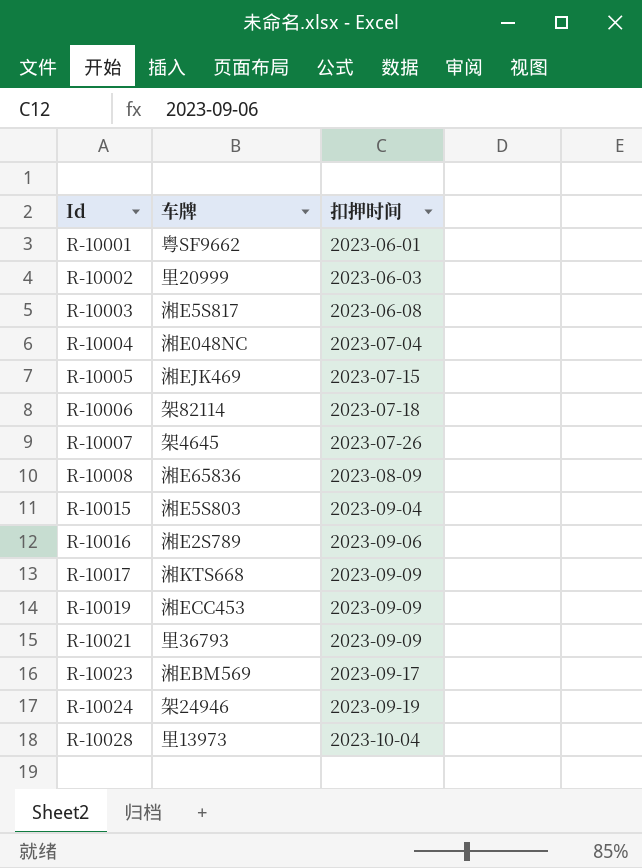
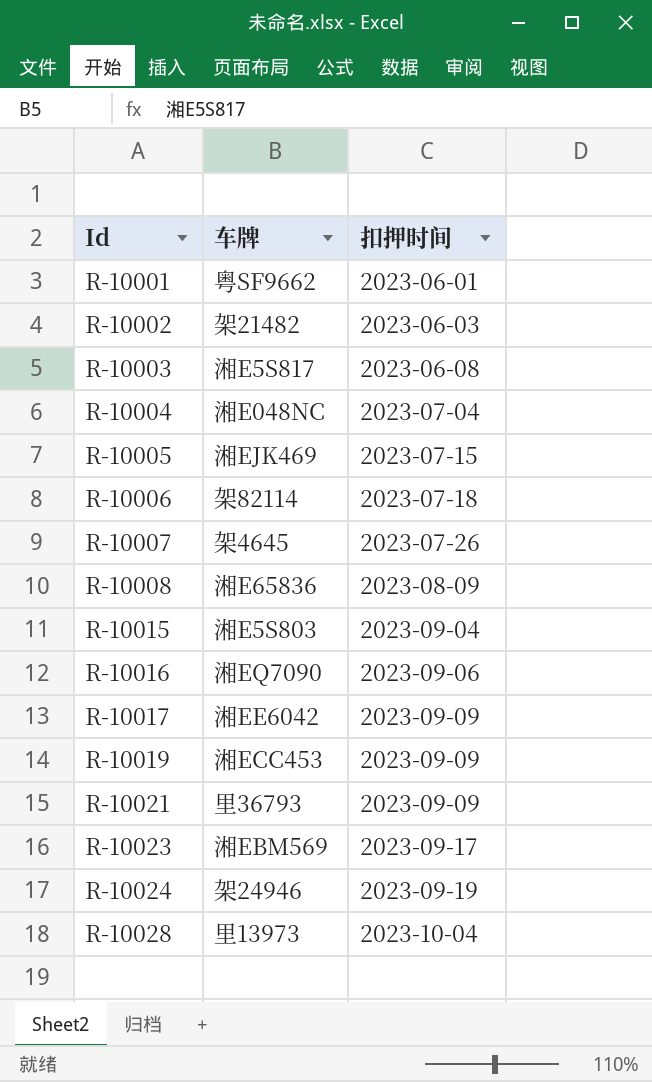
R-10002 | 车牌: 里20999 -> 架21482
R-10016 | 车牌: 湘E2S789 -> 湘EQ7090
R-10017 | 车牌: 湘KTS668 -> 湘EE6042

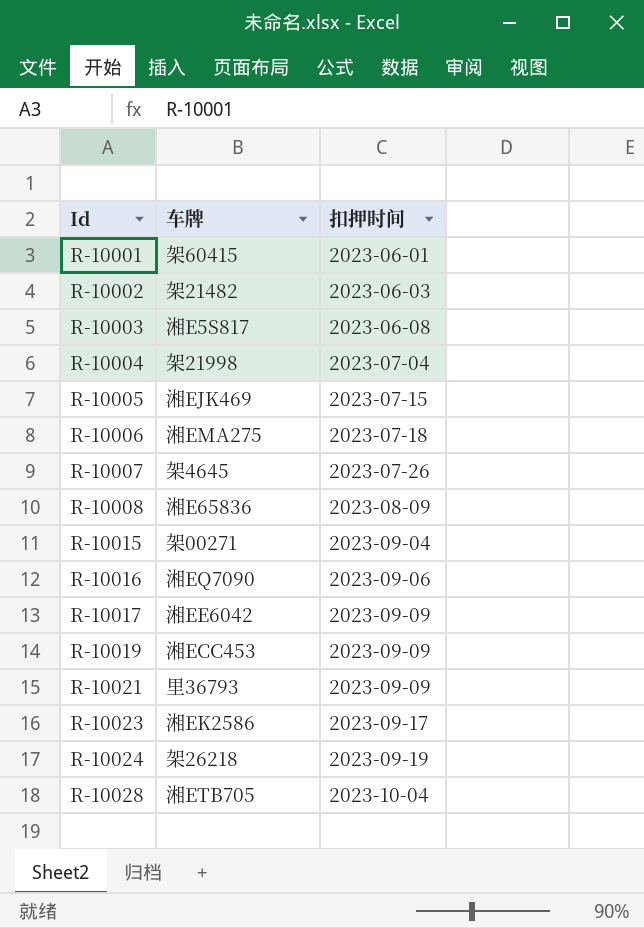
R-10001 | 车牌: 粤SF9662 -> 架60415
R-10004 | 车牌: 湘E048NC -> 架21998
R-10006 | 车牌: 架82114 -> 湘EMA275
R-10015 | 车牌: 湘E5S803 -> 架00271
R-10023 | 车牌: 湘EBM569 -> 湘EK2586
R-10024 | 车牌: 架24946 -> 架26218
R-10028 | 车牌: 里13973 -> 湘ETB705

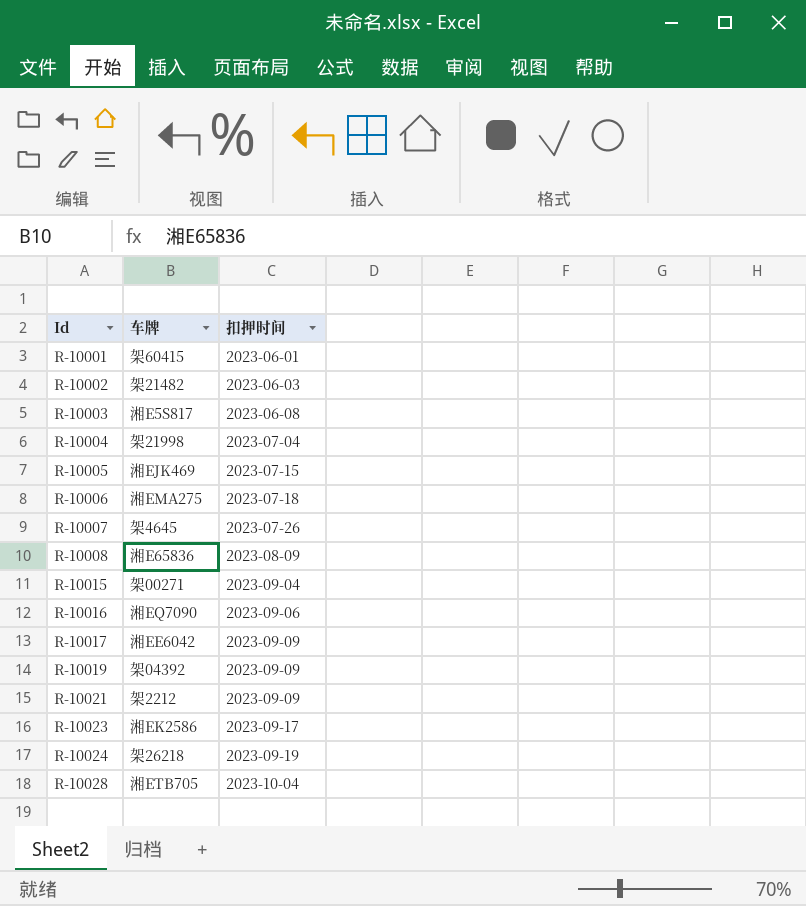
R-10019 | 车牌: 湘ECC453 -> 架04392
R-10021 | 车牌: 里36793 -> 架2212

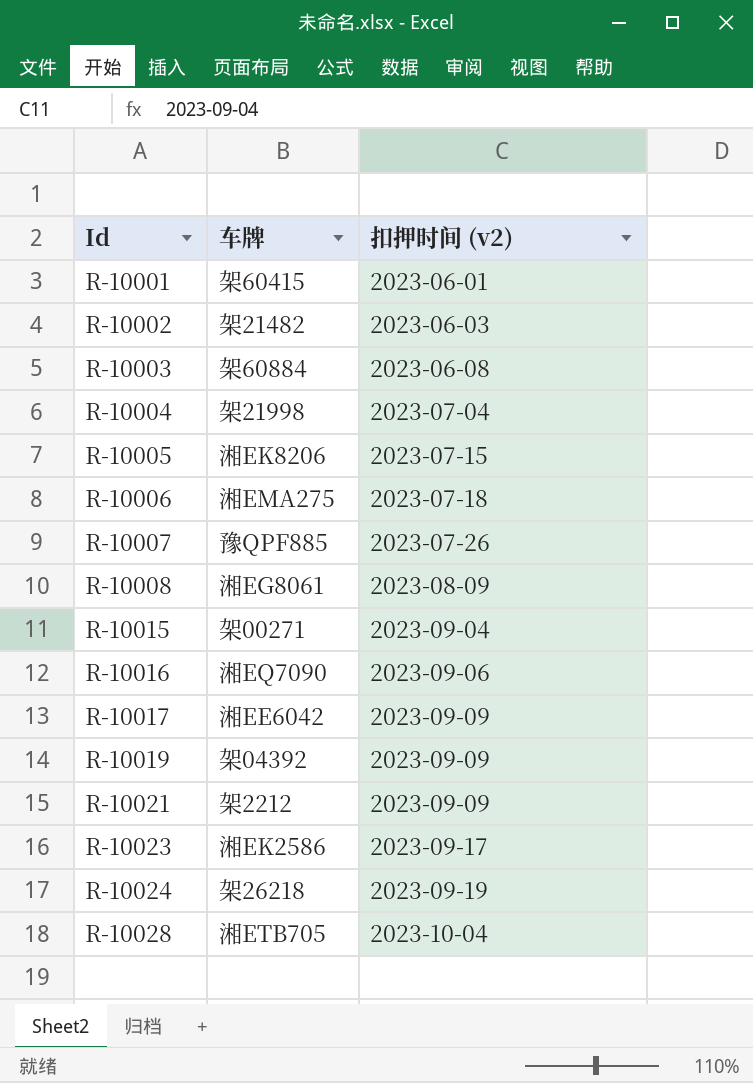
column name: 扣押时间 -> 扣押时间 (v2)
R-10003 | 车牌: 湘E5S817 -> 架60884
R-10005 | 车牌: 湘EJK469 -> 湘EK8206
R-10007 | 车牌: 架4645 -> 豫QPF885
R-10008 | 车牌: 湘E65836 -> 湘EG8061

